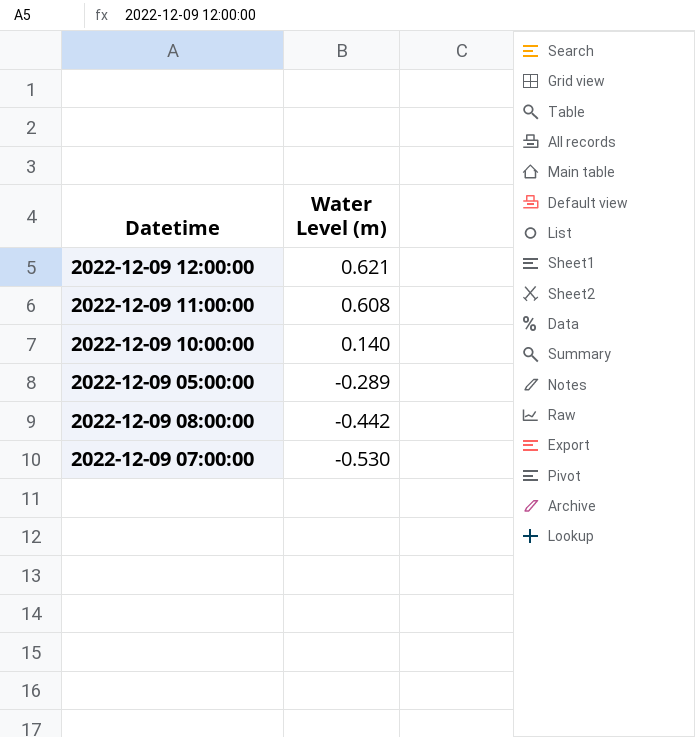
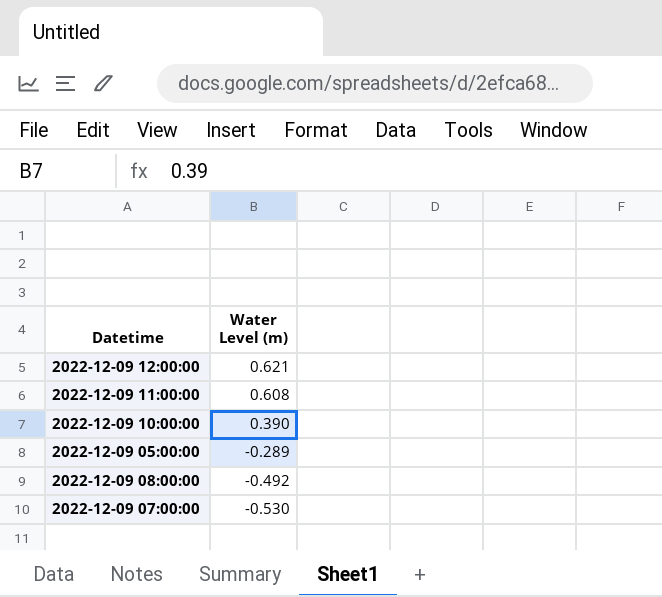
2022-12-09 10:00:00 | Water Level (m): 0.140 -> 0.390
2022-12-09 08:00:00 | Water Level (m): -0.442 -> -0.492

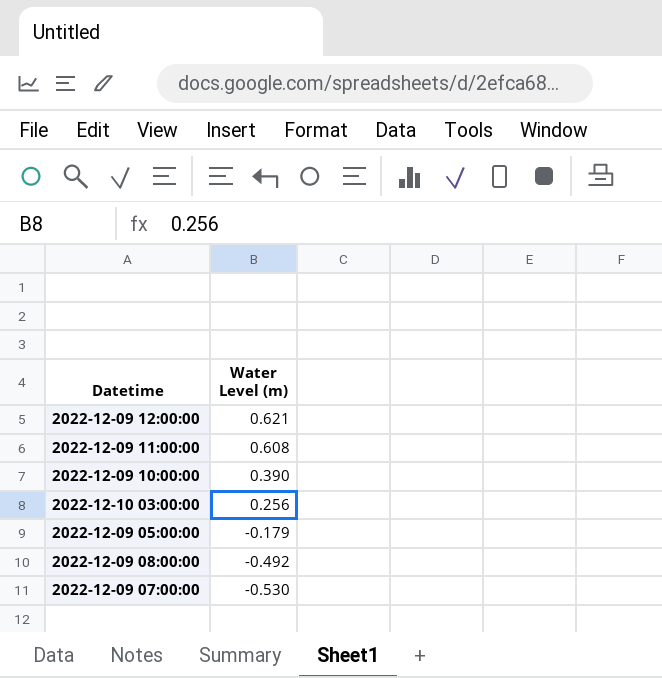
row 2022-12-10 03:00:00: none -> 0.256
2022-12-09 05:00:00 | Water Level (m): -0.289 -> -0.179

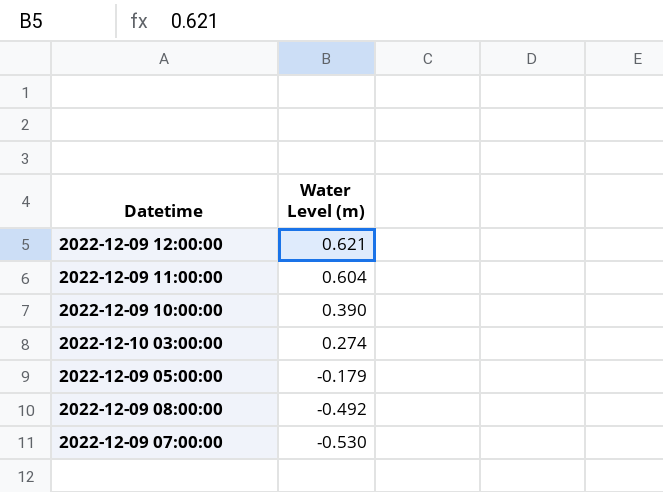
2022-12-09 11:00:00 | Water Level (m): 0.608 -> 0.604
2022-12-10 03:00:00 | Water Level (m): 0.256 -> 0.274

